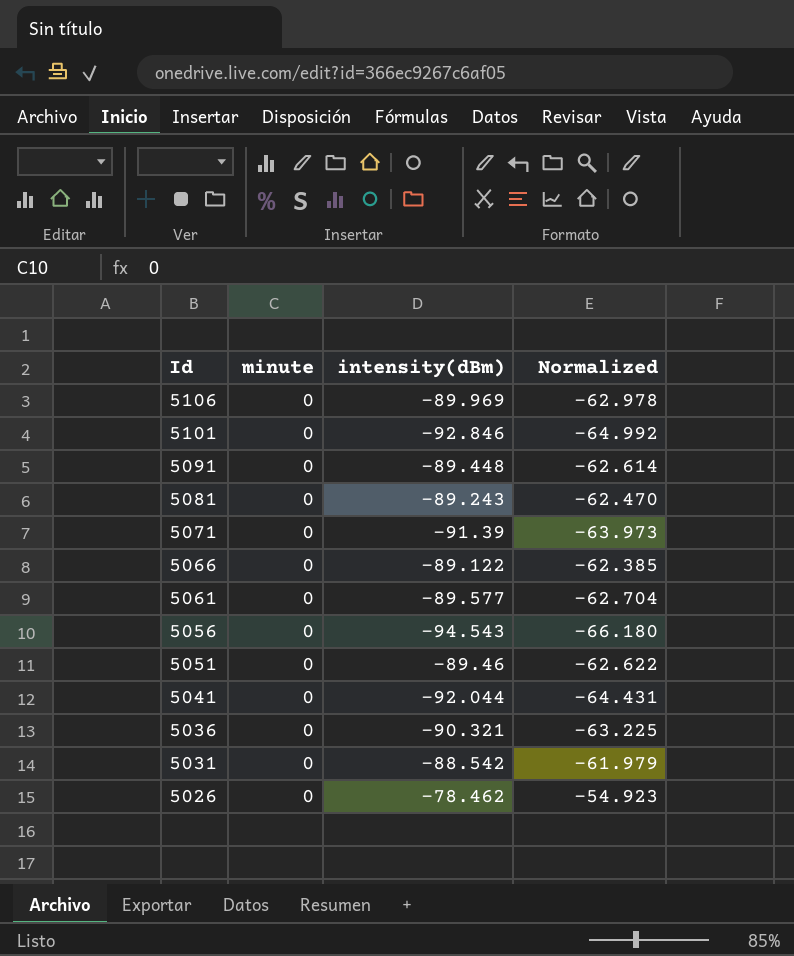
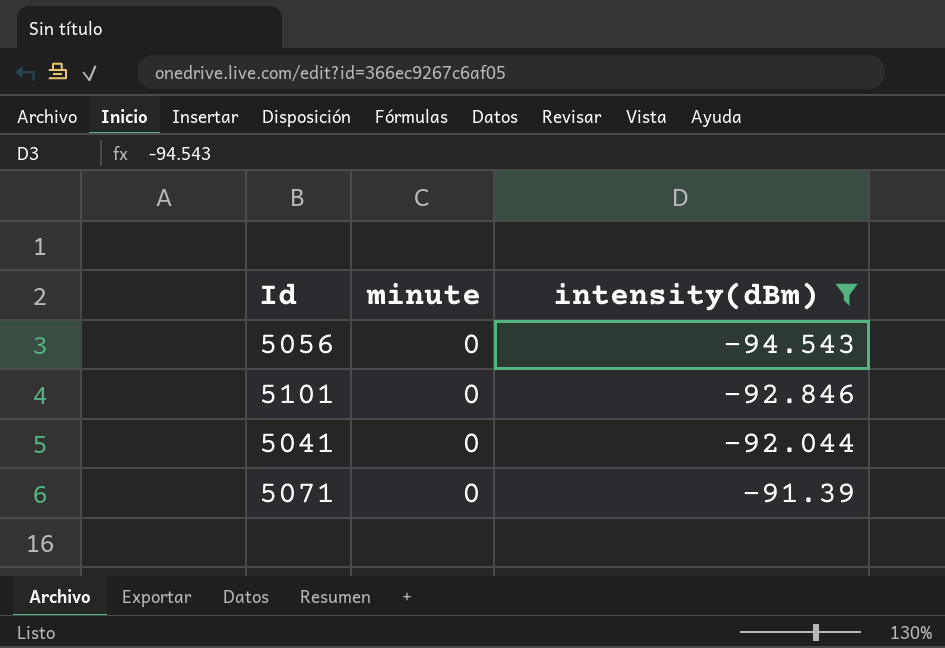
filter: none -> intensity(dBm) <= -91.39
row order: Id descending -> intensity(dBm) ascending
column Normalized | formula: [intensity(dBm)] * 0.7 -> none

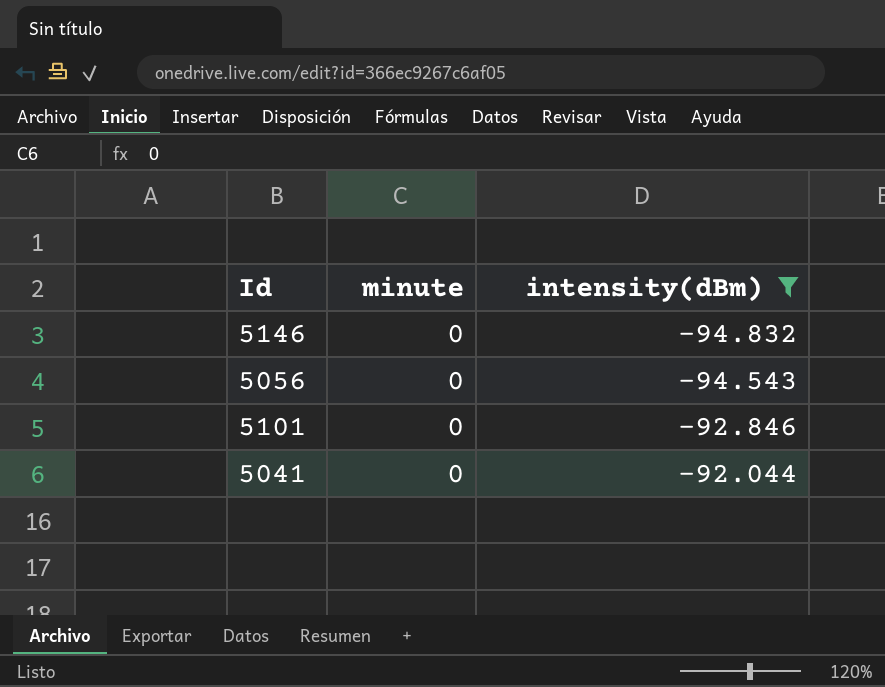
row 5071: 0 | -91.39 -> none
row 5146: none -> 0 | -94.832

